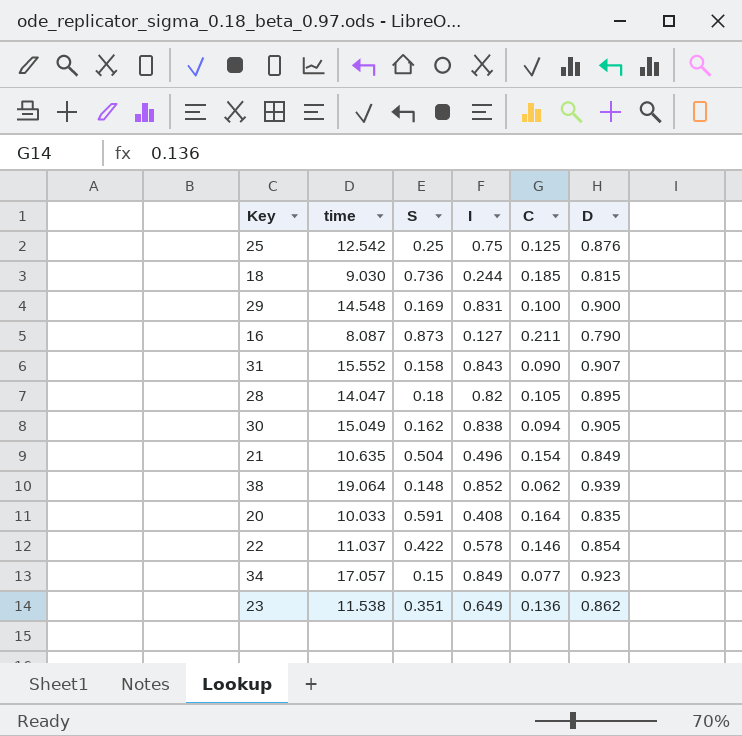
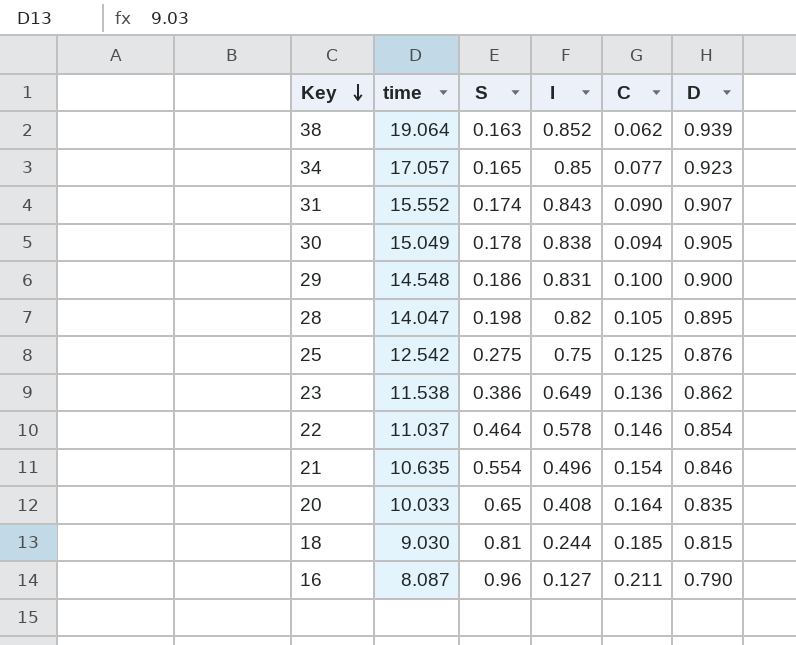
row order: none -> Key descending
38 | S: 0.148 -> 0.163
34 | S: 0.15 -> 0.165
34 | I: 0.849 -> 0.85
31 | S: 0.158 -> 0.174
30 | S: 0.162 -> 0.178
29 | S: 0.169 -> 0.186
28 | S: 0.18 -> 0.198
25 | S: 0.25 -> 0.275
23 | S: 0.351 -> 0.386
22 | S: 0.422 -> 0.464
21 | S: 0.504 -> 0.554
21 | D: 0.849 -> 0.846
20 | S: 0.591 -> 0.65
18 | S: 0.736 -> 0.81
16 | S: 0.873 -> 0.96

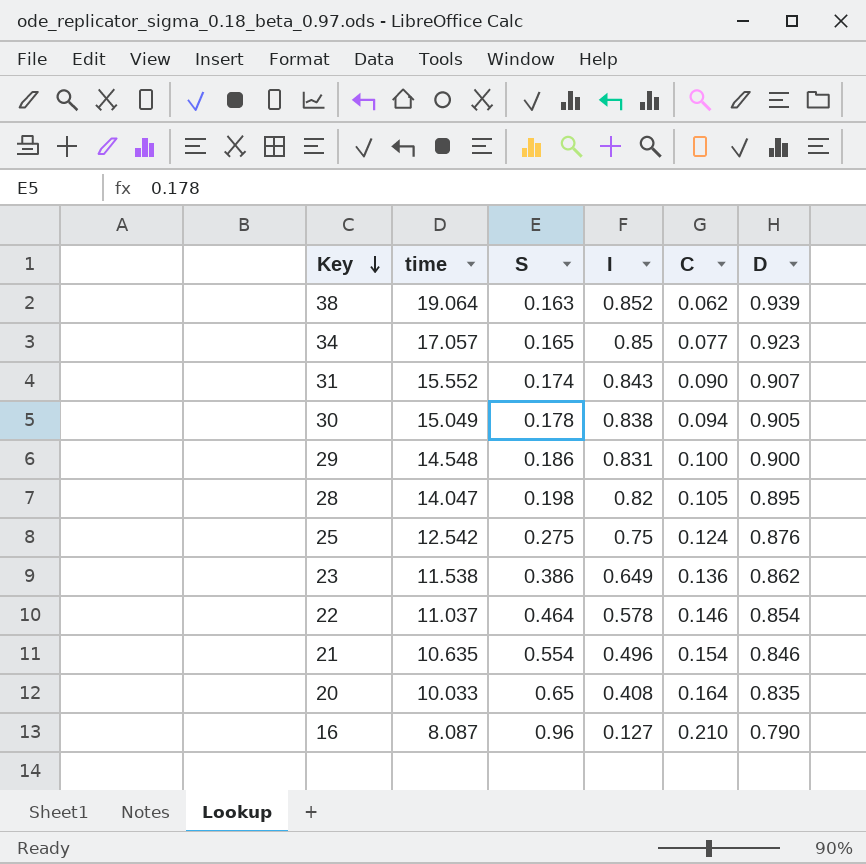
row 18: 9.030 | 0.81 | 0.244 | 0.185 | 0.815 -> none
25 | C: 0.125 -> 0.124
16 | C: 0.211 -> 0.210

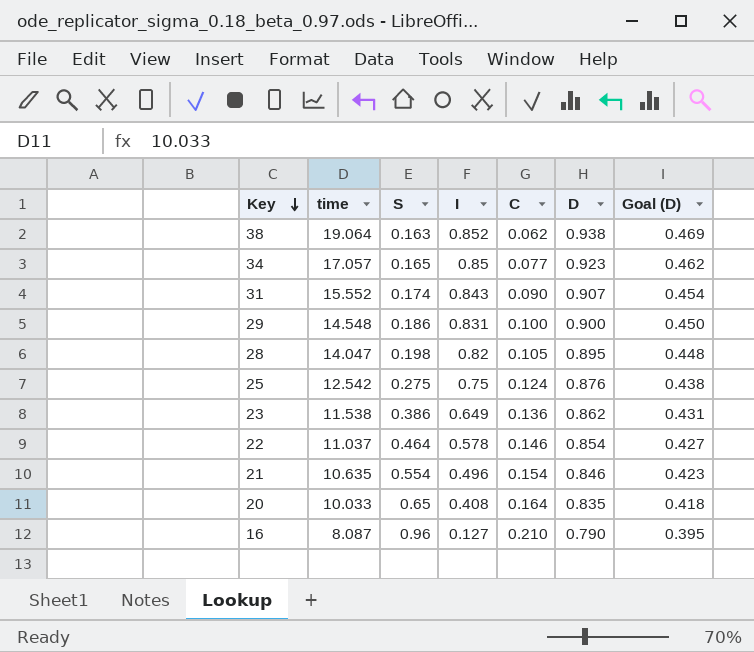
column Goal (D) | formula: none -> [D] * 0.5
row 30: 15.049 | 0.178 | 0.838 | 0.094 | 0.905 -> none
38 | D: 0.939 -> 0.938

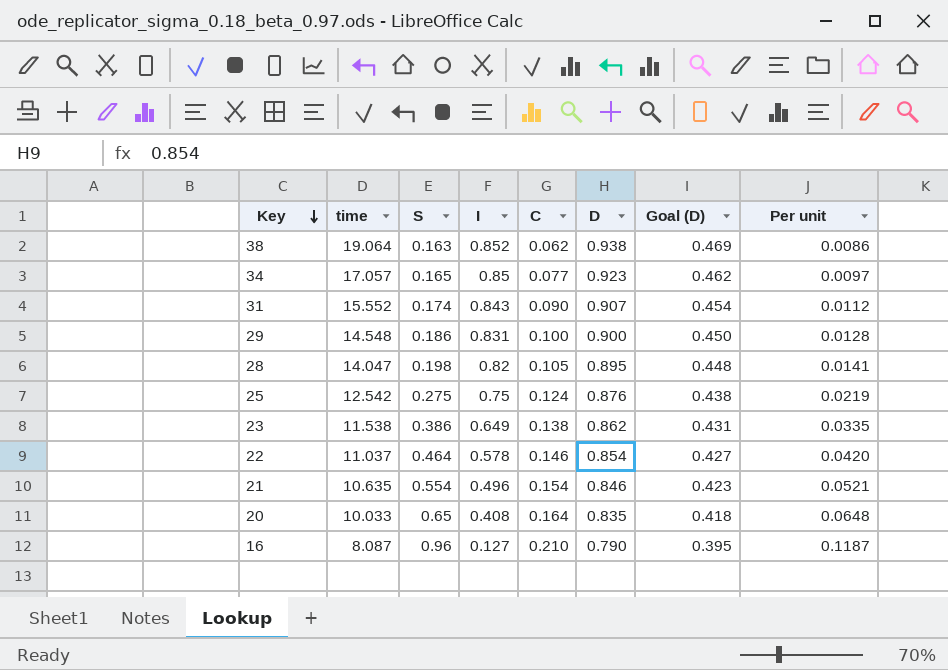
column Per unit | formula: none -> [S] / [time]
23 | C: 0.136 -> 0.138

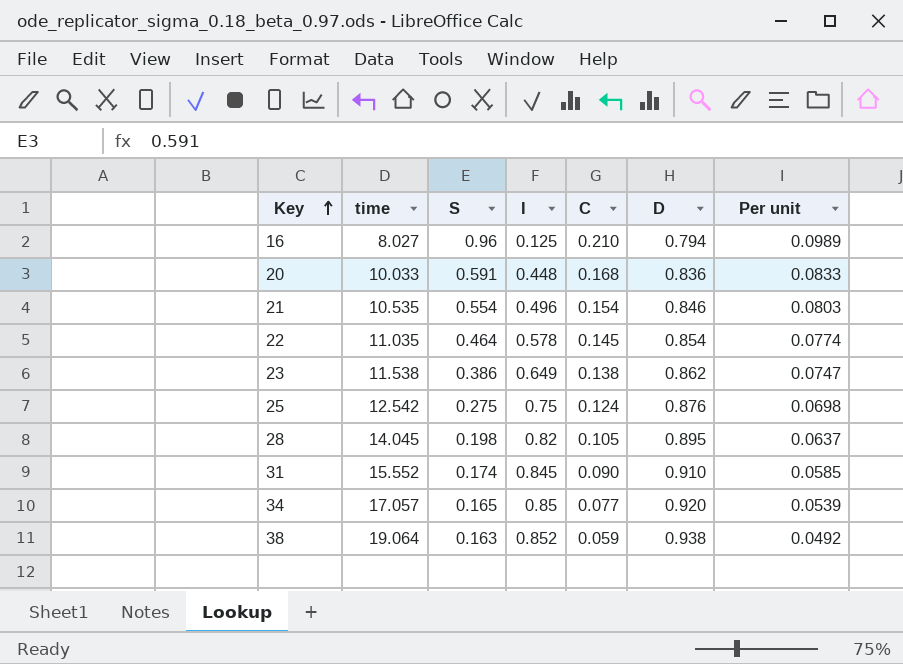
row order: Key descending -> Key ascending
column Goal (D) | formula: [D] * 0.5 -> none
column Per unit | formula: [S] / [time] -> [D] / [time]
row 29: 14.548 | 0.186 | 0.831 | 0.100 | 0.900 | 0.450 | 0.0128 -> none
16 | time: 8.087 -> 8.027
16 | I: 0.127 -> 0.125
16 | D: 0.790 -> 0.794
20 | S: 0.65 -> 0.591
20 | I: 0.408 -> 0.448
20 | C: 0.164 -> 0.168
20 | D: 0.835 -> 0.836
21 | time: 10.635 -> 10.535
22 | time: 11.037 -> 11.035
22 | C: 0.146 -> 0.145
28 | time: 14.047 -> 14.045
31 | I: 0.843 -> 0.845
31 | D: 0.907 -> 0.910
34 | D: 0.923 -> 0.920
38 | C: 0.062 -> 0.059

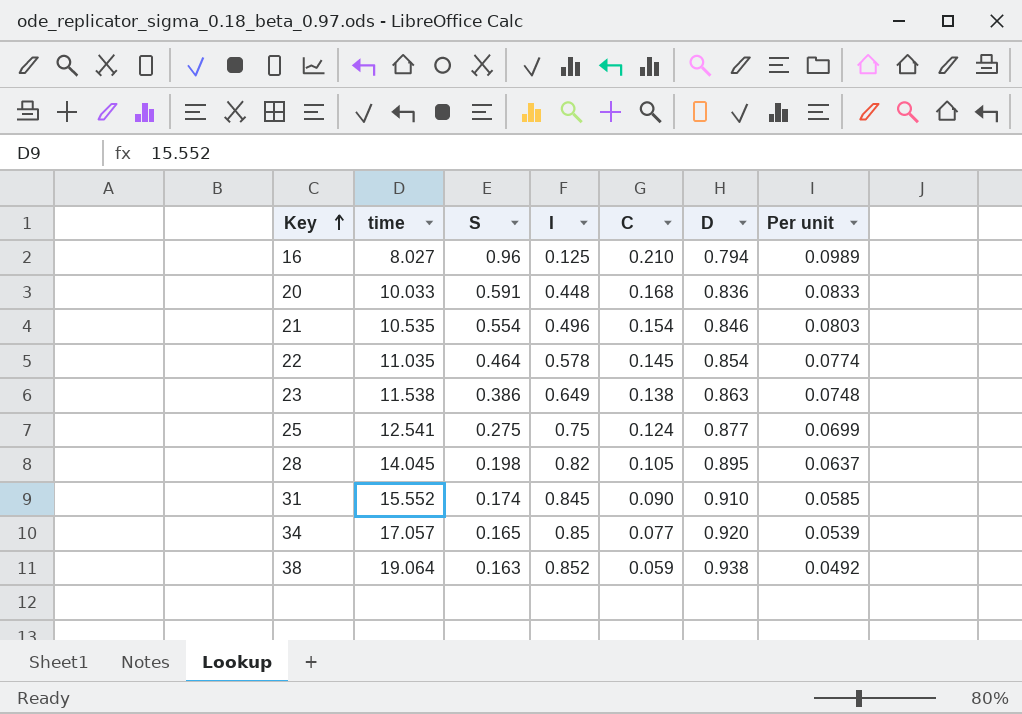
23 | D: 0.862 -> 0.863
23 | Per unit: 0.0747 -> 0.0748
25 | time: 12.542 -> 12.541
25 | D: 0.876 -> 0.877
25 | Per unit: 0.0698 -> 0.0699

